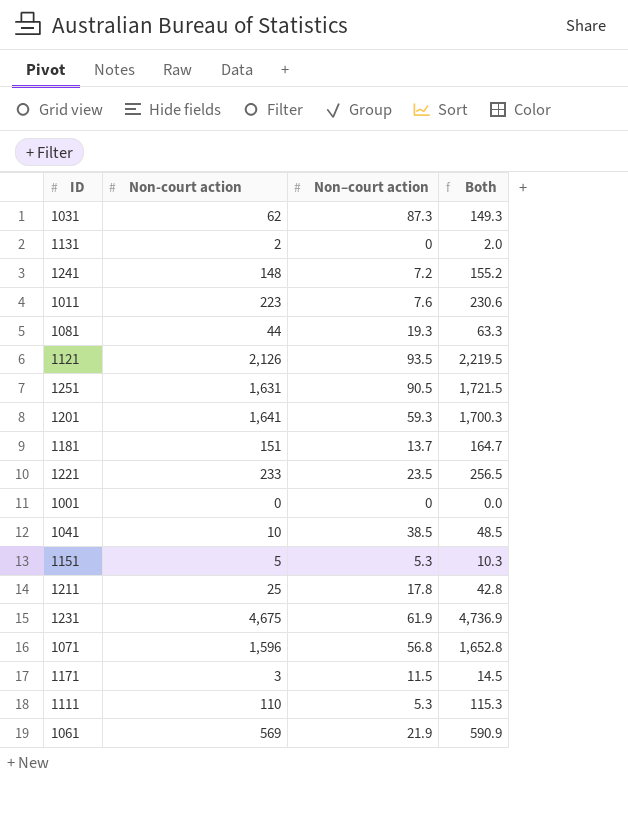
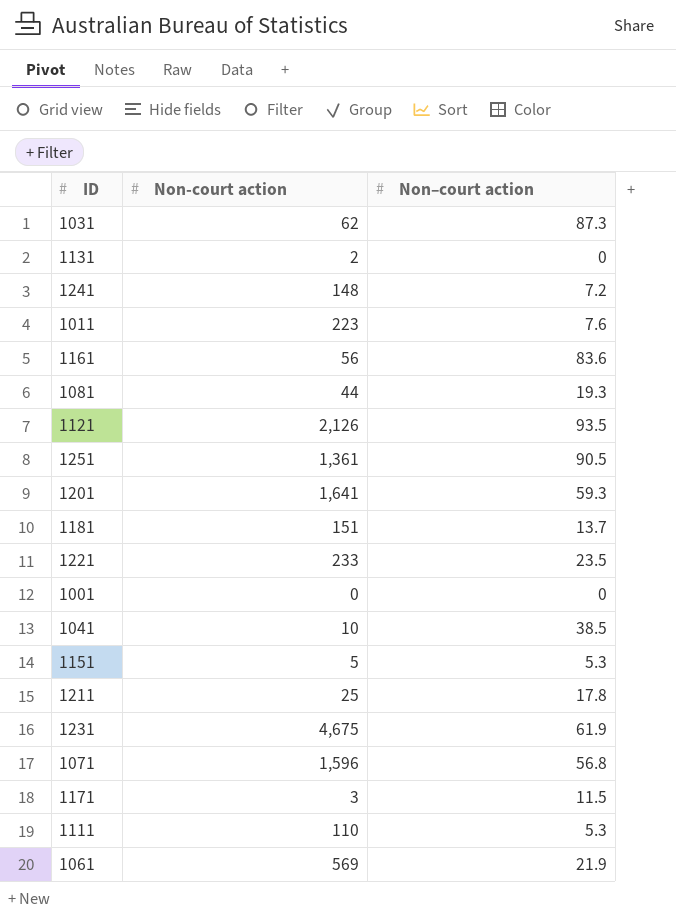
column Both | formula: [Non-court action] + [Non–court action] -> none
row 1161: none -> 56 | 83.6
1251 | Non-court action: 1,631 -> 1,361

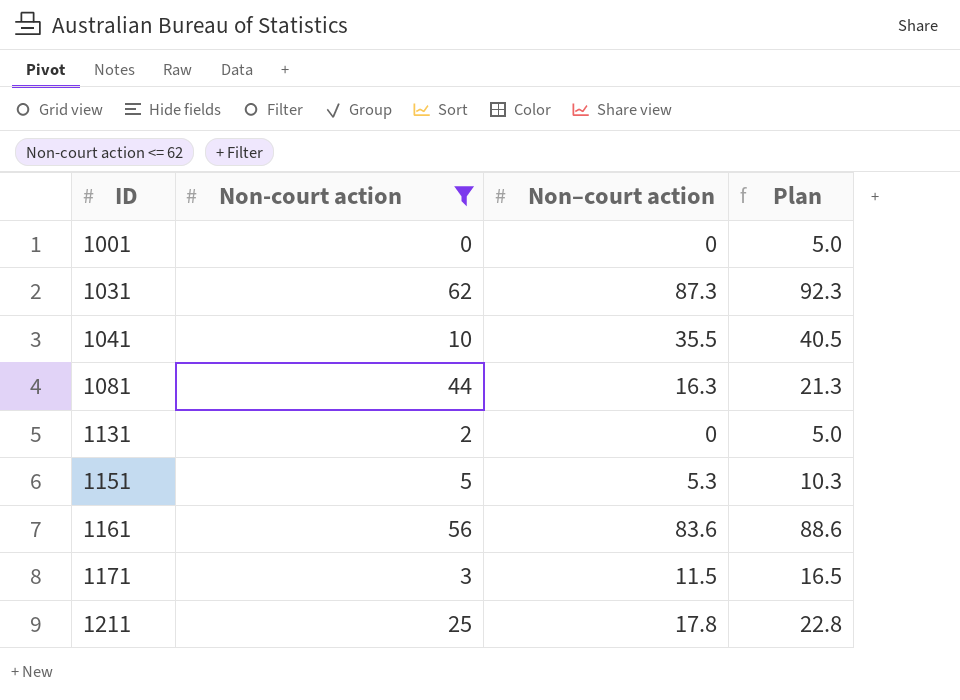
filter: none -> Non-court action <= 62
row order: none -> ID ascending
column Plan | formula: none -> [Non–court action] + 5
1041 | Non–court action: 38.5 -> 35.5
1081 | Non–court action: 19.3 -> 16.3

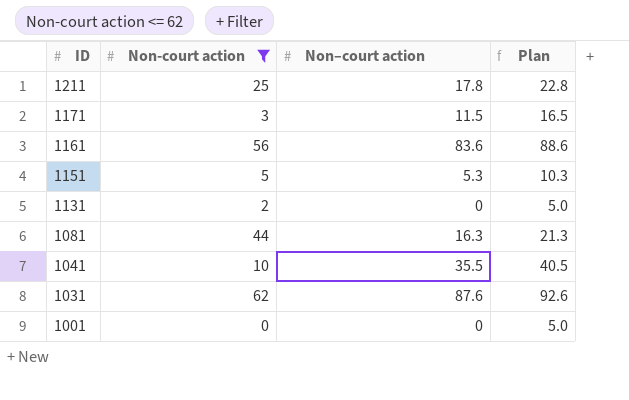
row order: ID ascending -> ID descending
1031 | Non–court action: 87.3 -> 87.6
1031 | Plan: 92.3 -> 92.6

